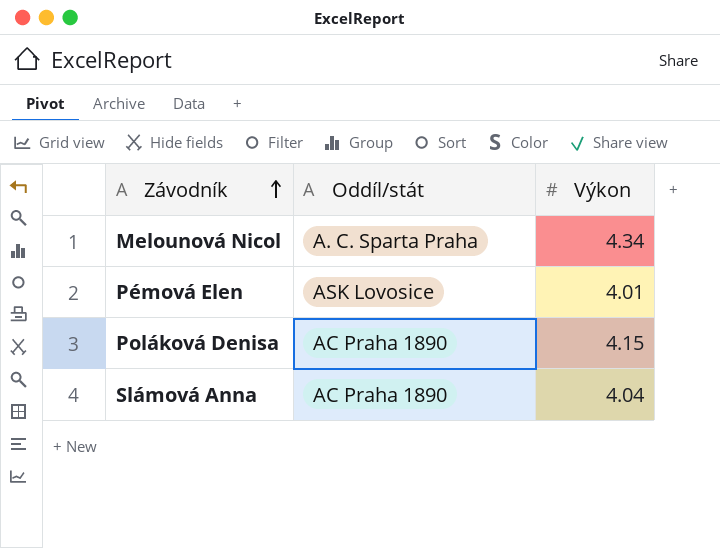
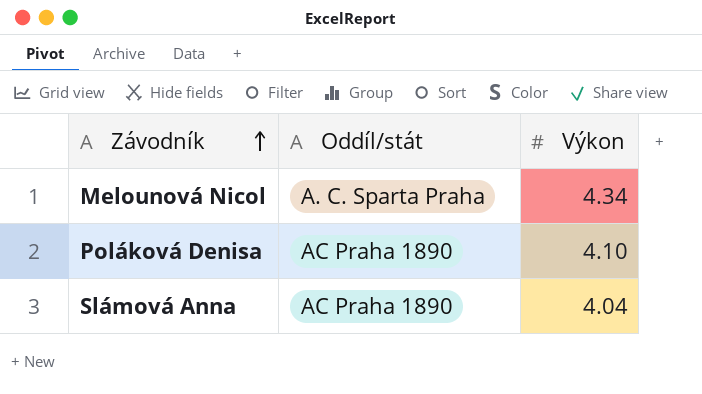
row Pémová Elen: ASK Lovosice | 4.01 -> none
Poláková Denisa | Výkon: 4.15 -> 4.10

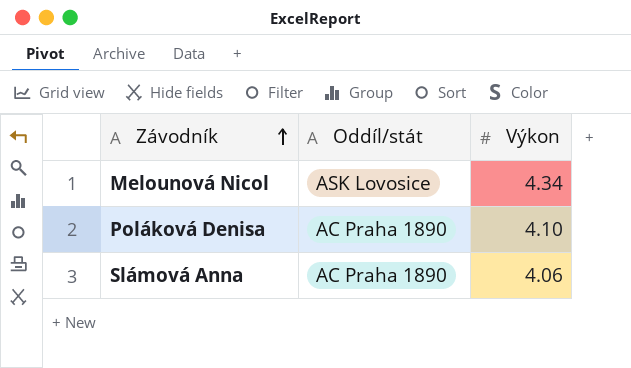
Melounová Nicol | Oddíl/stát: A. C. Sparta Praha -> ASK Lovosice
Slámová Anna | Výkon: 4.04 -> 4.06

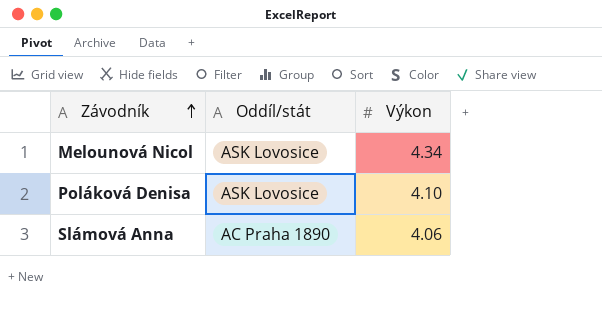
Poláková Denisa | Oddíl/stát: AC Praha 1890 -> ASK Lovosice

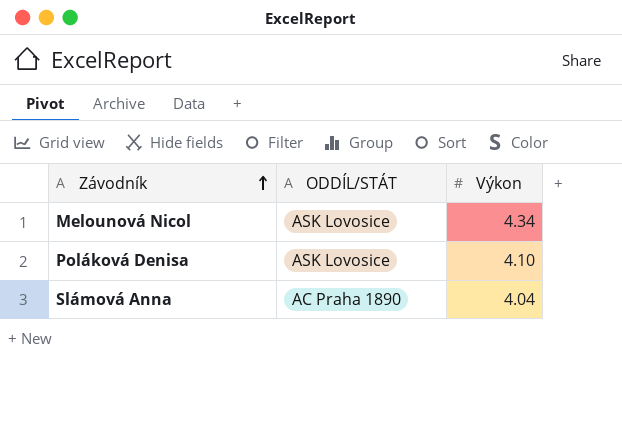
column name: Oddíl/stát -> ODDÍL/STÁT
Slámová Anna | Výkon: 4.06 -> 4.04

